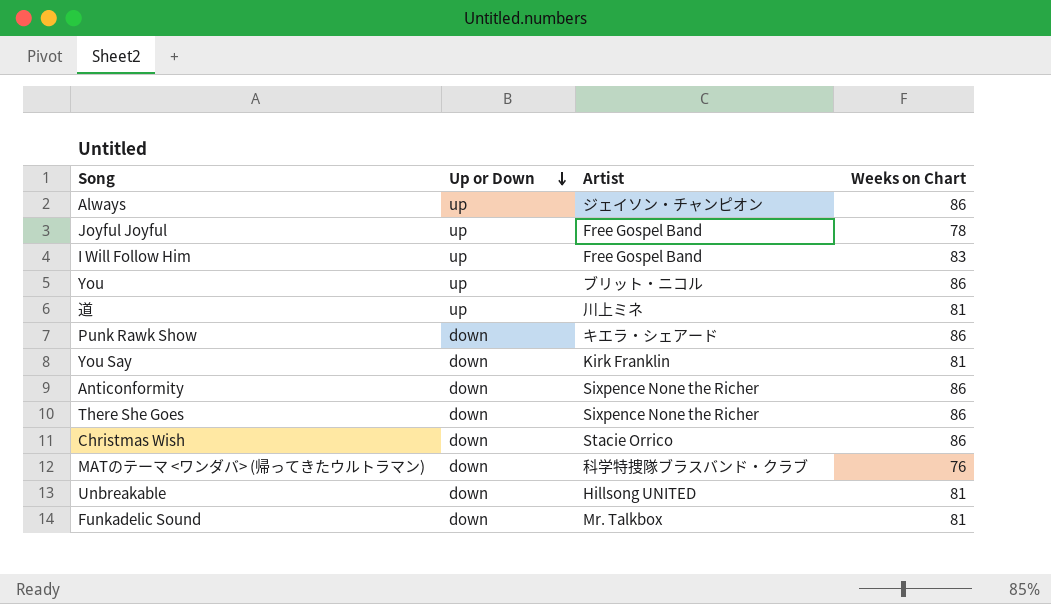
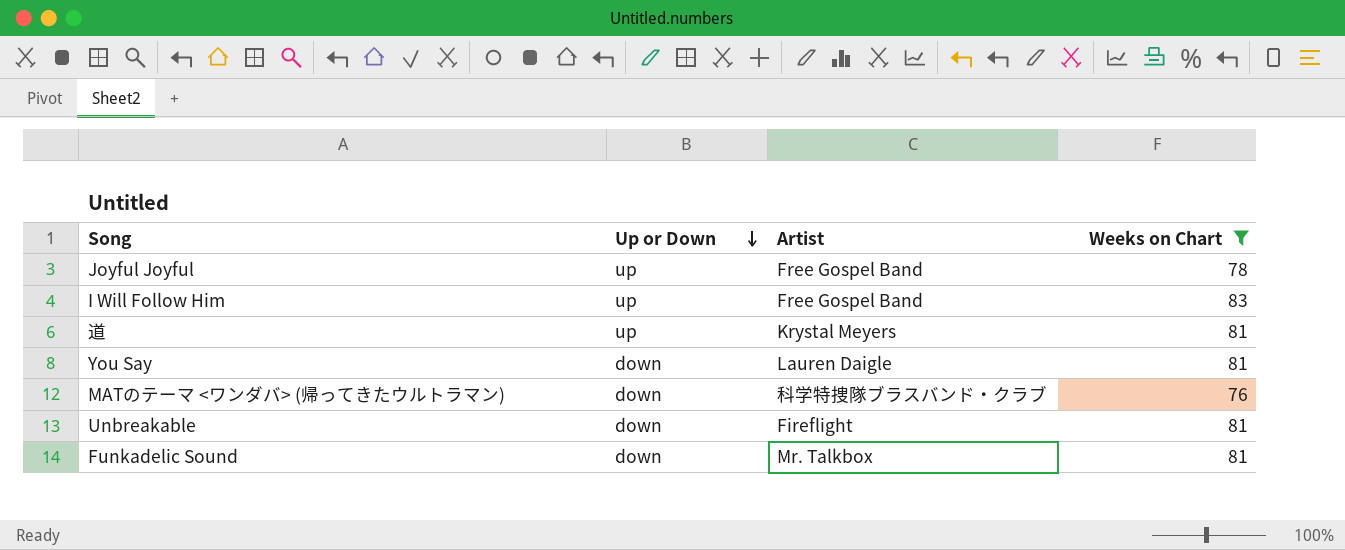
filter: none -> Weeks on Chart != 86
道 | Artist: 川上ミネ -> Krystal Meyers
You Say | Artist: Kirk Franklin -> Lauren Daigle
Unbreakable | Artist: Hillsong UNITED -> Fireflight

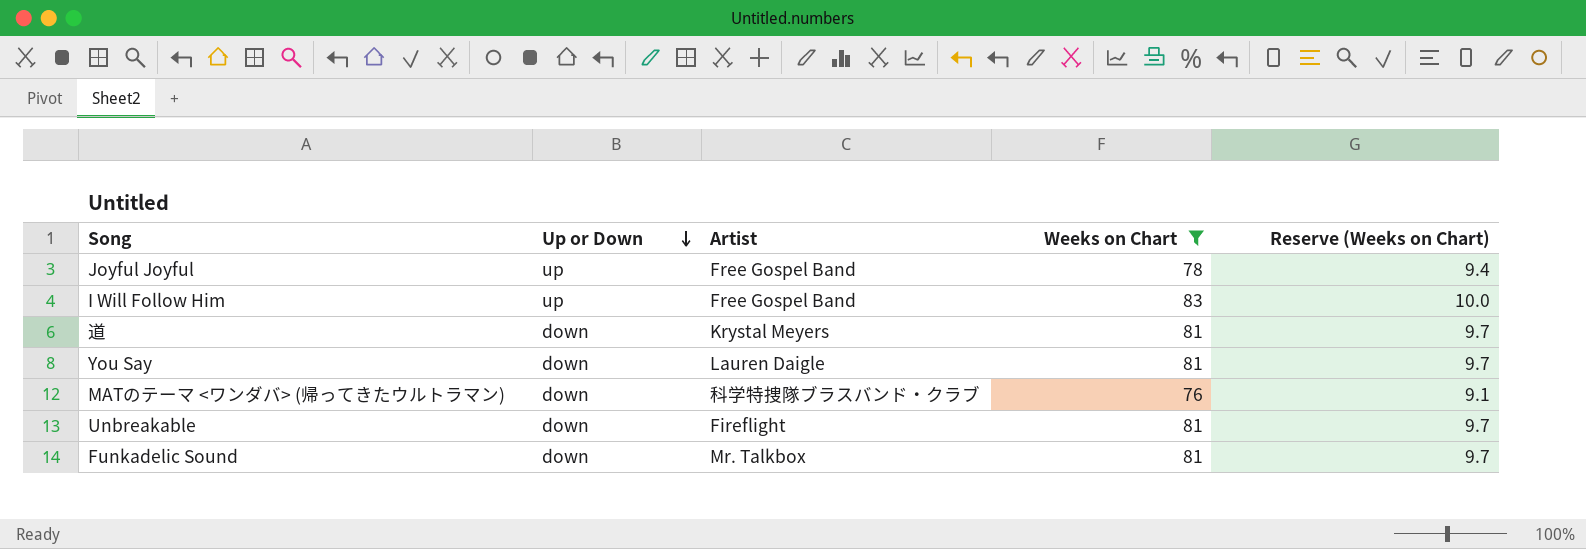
column Reserve (Weeks on Chart) | formula: none -> [Weeks on Chart] * 0.12
道 | Up or Down: up -> down

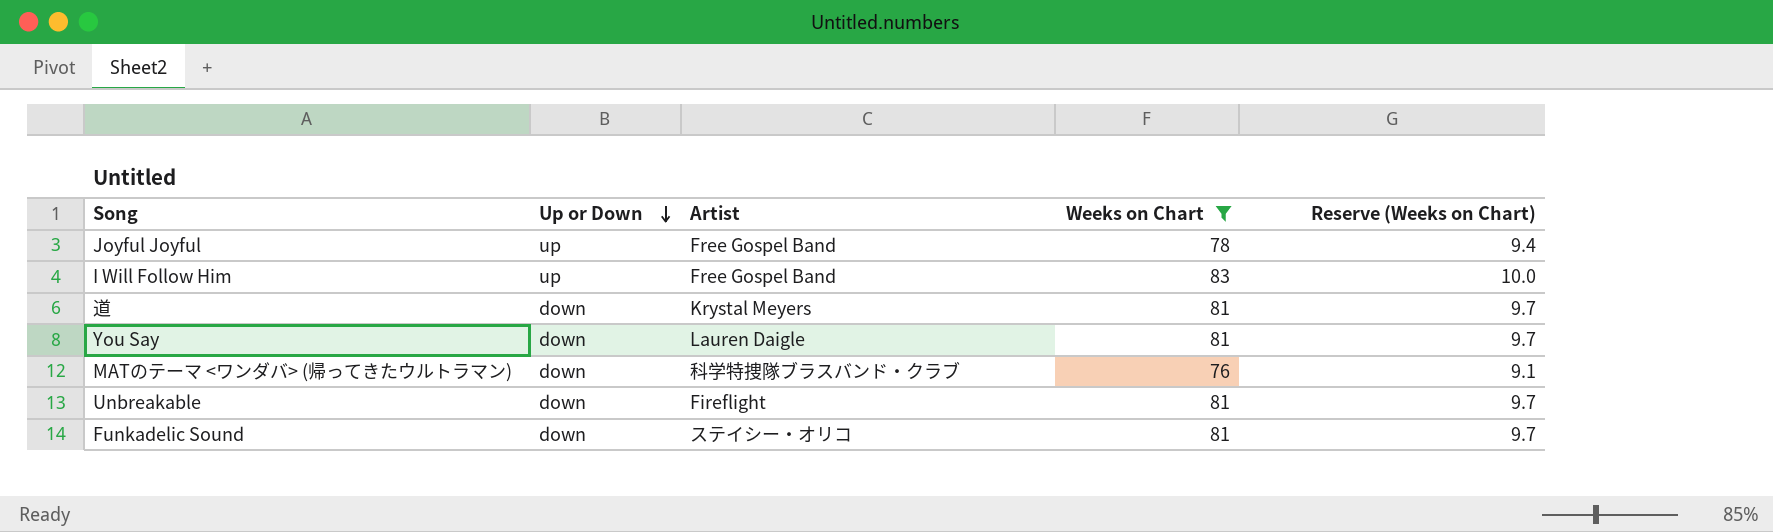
Funkadelic Sound | Artist: Mr. Talkbox -> ステイシー・オリコ

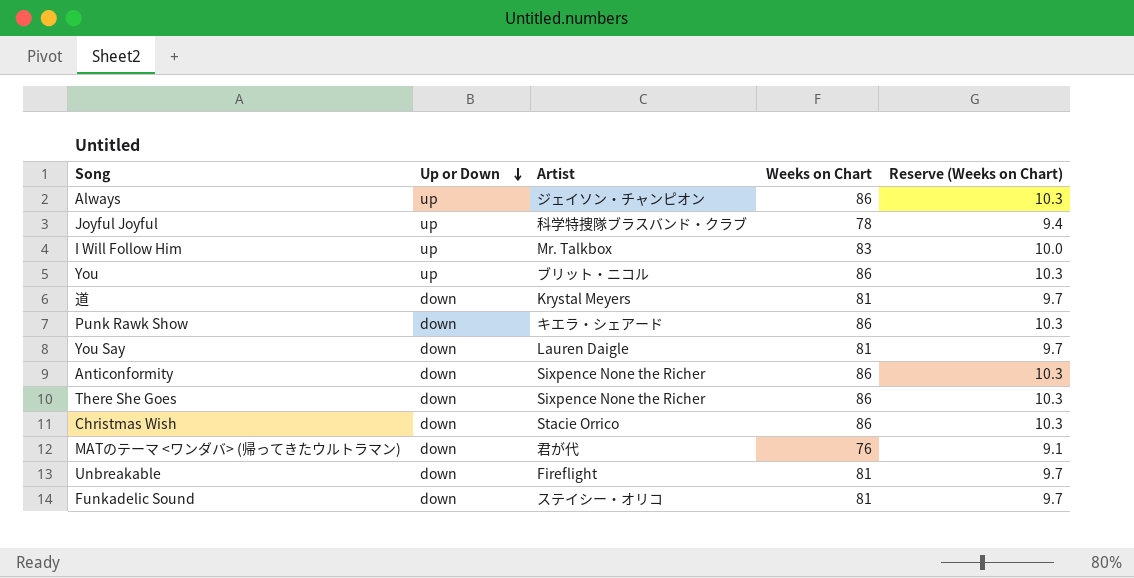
filter: Weeks on Chart != 86 -> none
Joyful Joyful | Artist: Free Gospel Band -> 科学特捜隊ブラスバンド・クラブ
I Will Follow Him | Artist: Free Gospel Band -> Mr. Talkbox
MATのテーマ <ワンダバ> (帰ってきたウルトラマン) | Artist: 科学特捜隊ブラスバンド・クラブ -> 君が代

